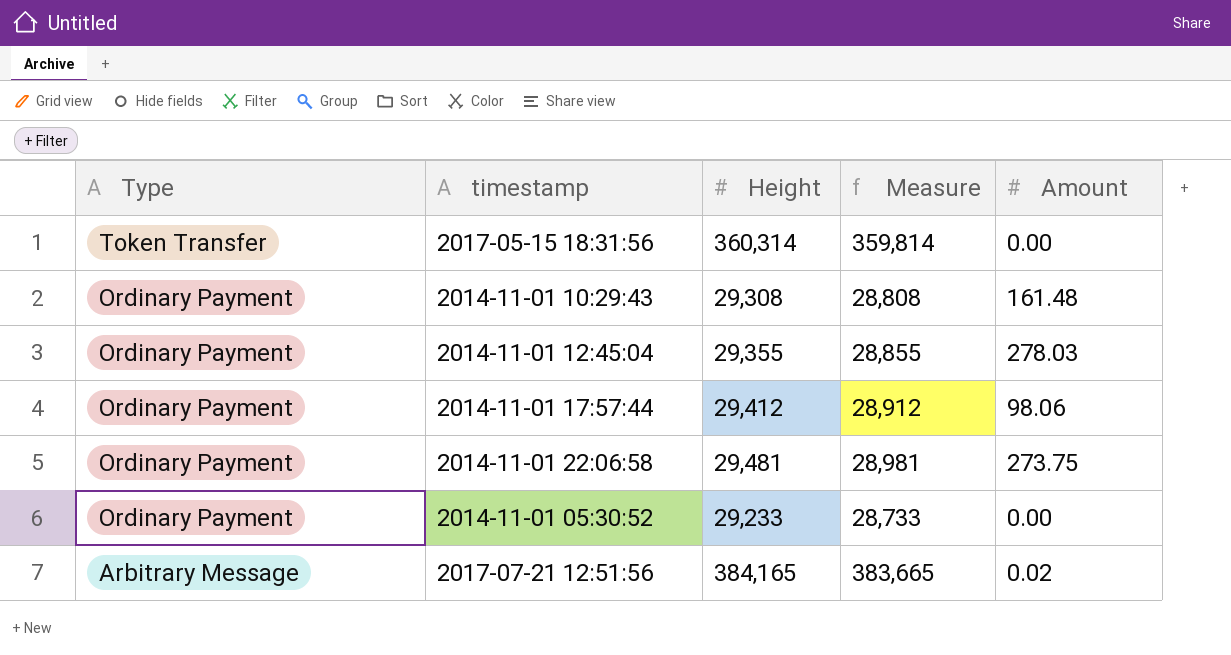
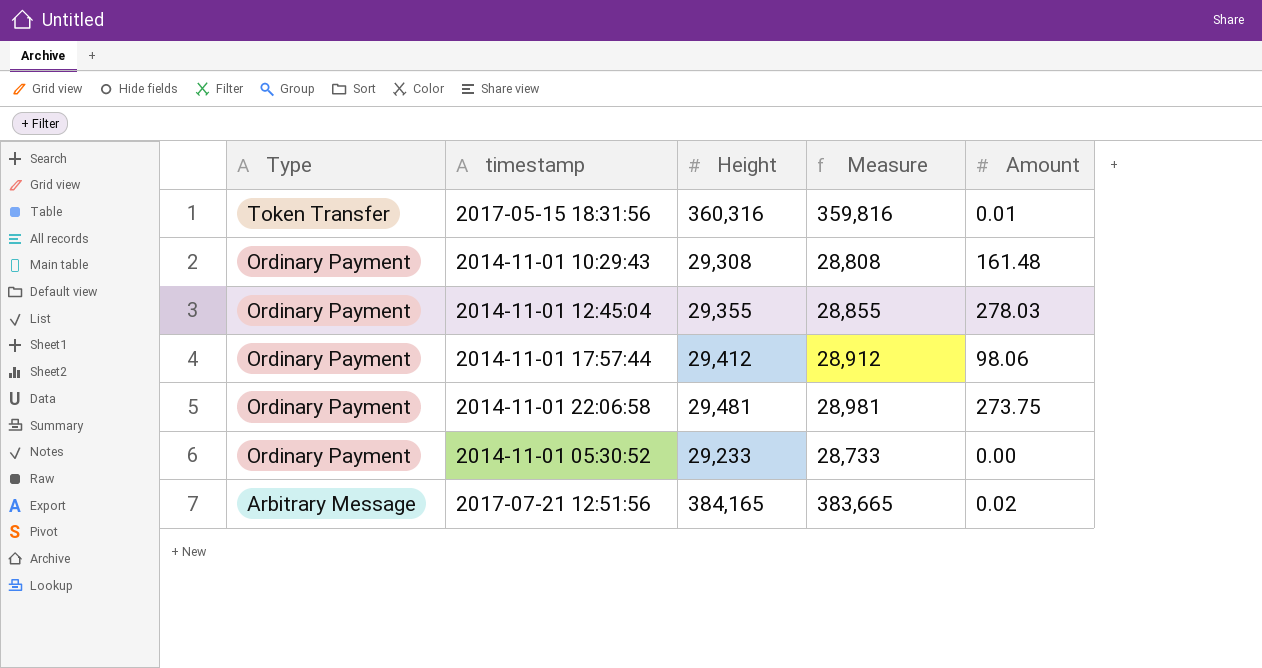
2017-05-15 18:31:56 | Height: 360,314 -> 360,316
2017-05-15 18:31:56 | Measure: 359,814 -> 359,816
2017-05-15 18:31:56 | Amount: 0.00 -> 0.01

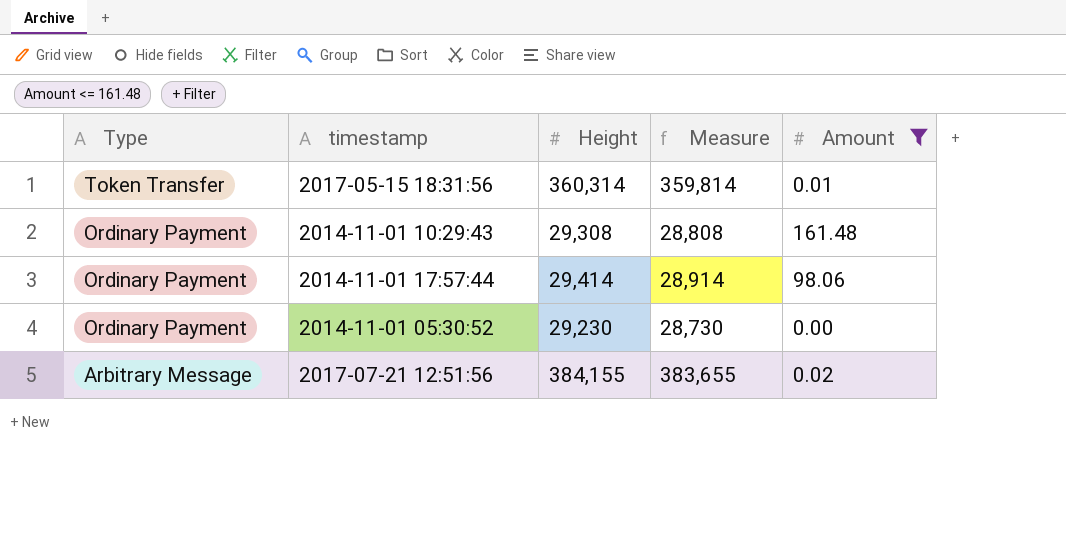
filter: none -> Amount <= 161.48
2017-05-15 18:31:56 | Height: 360,316 -> 360,314
2017-05-15 18:31:56 | Measure: 359,816 -> 359,814
2014-11-01 17:57:44 | Height: 29,412 -> 29,414
2014-11-01 17:57:44 | Measure: 28,912 -> 28,914
2014-11-01 05:30:52 | Height: 29,233 -> 29,230
2014-11-01 05:30:52 | Measure: 28,733 -> 28,730
2017-07-21 12:51:56 | Height: 384,165 -> 384,155
2017-07-21 12:51:56 | Measure: 383,665 -> 383,655

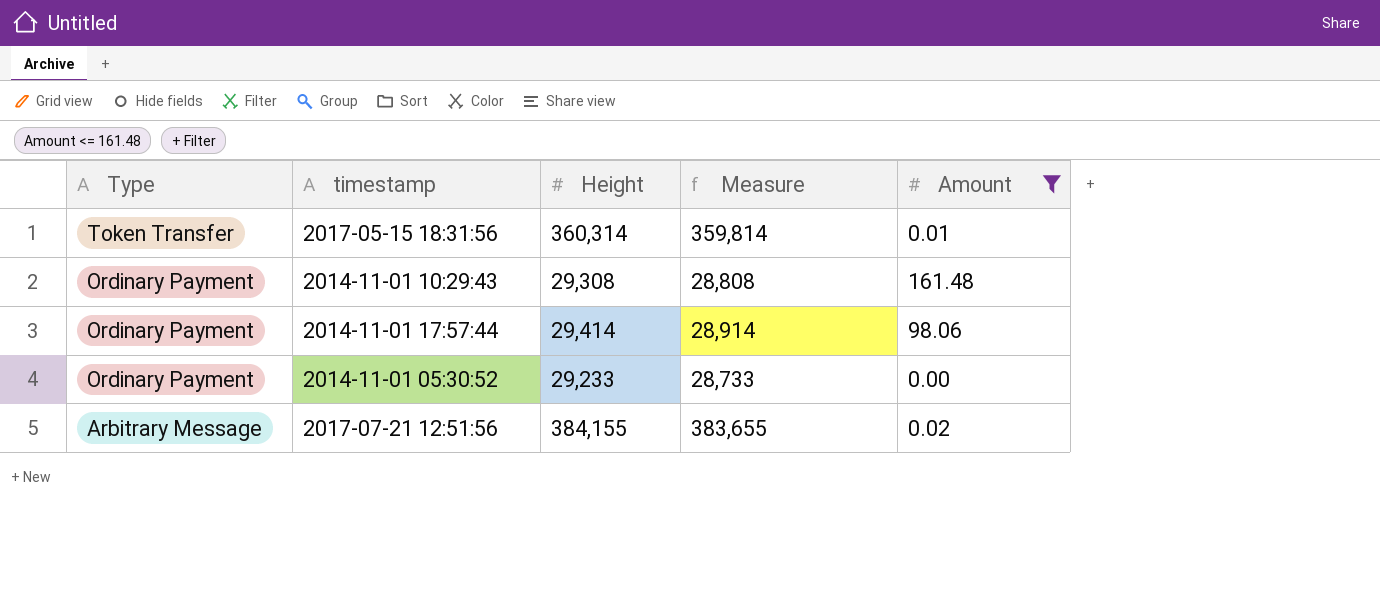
2014-11-01 05:30:52 | Height: 29,230 -> 29,233
2014-11-01 05:30:52 | Measure: 28,730 -> 28,733

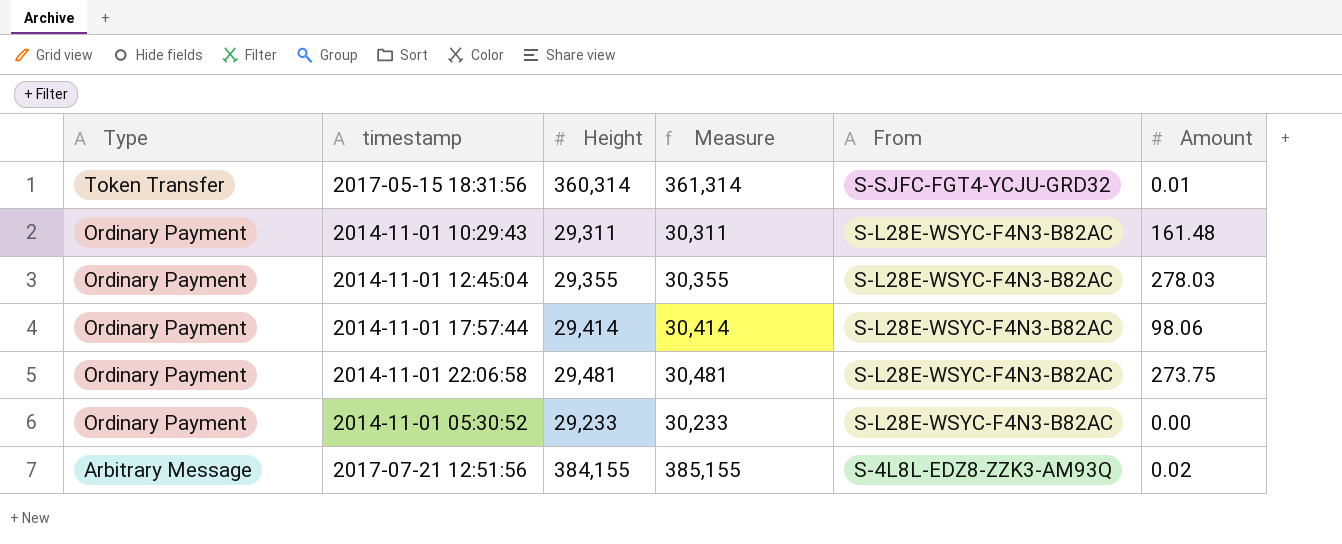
filter: Amount <= 161.48 -> none
column Measure | formula: [Height] - 500 -> [Height] + 1000
column From | position: none -> 5
2014-11-01 10:29:43 | Height: 29,308 -> 29,311

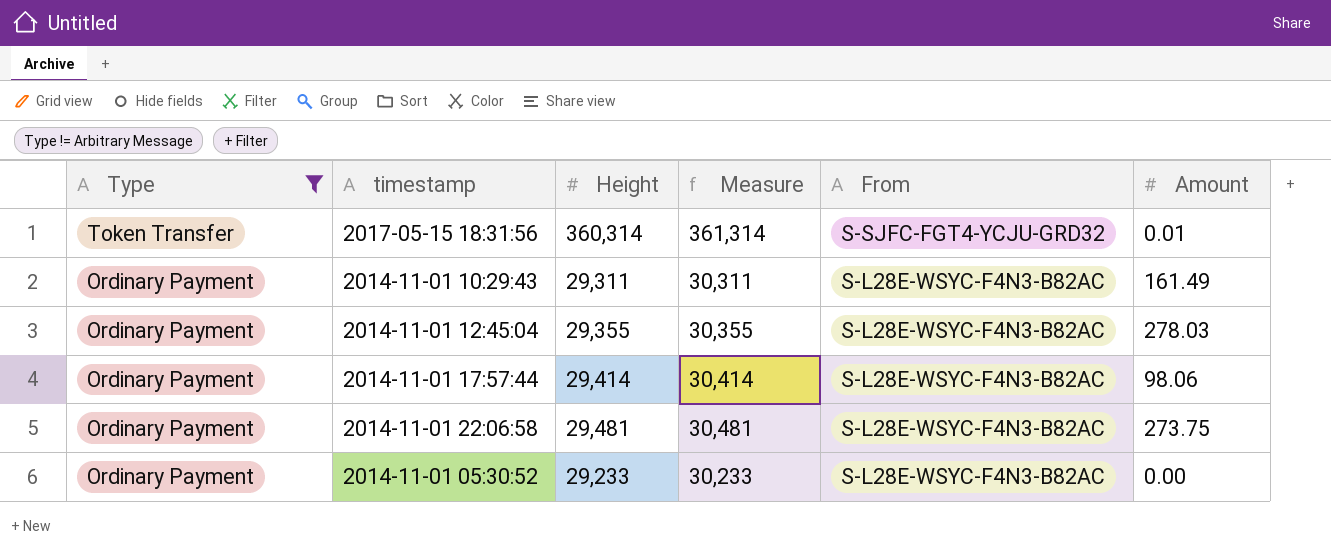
filter: none -> Type != Arbitrary Message
2014-11-01 10:29:43 | Amount: 161.48 -> 161.49

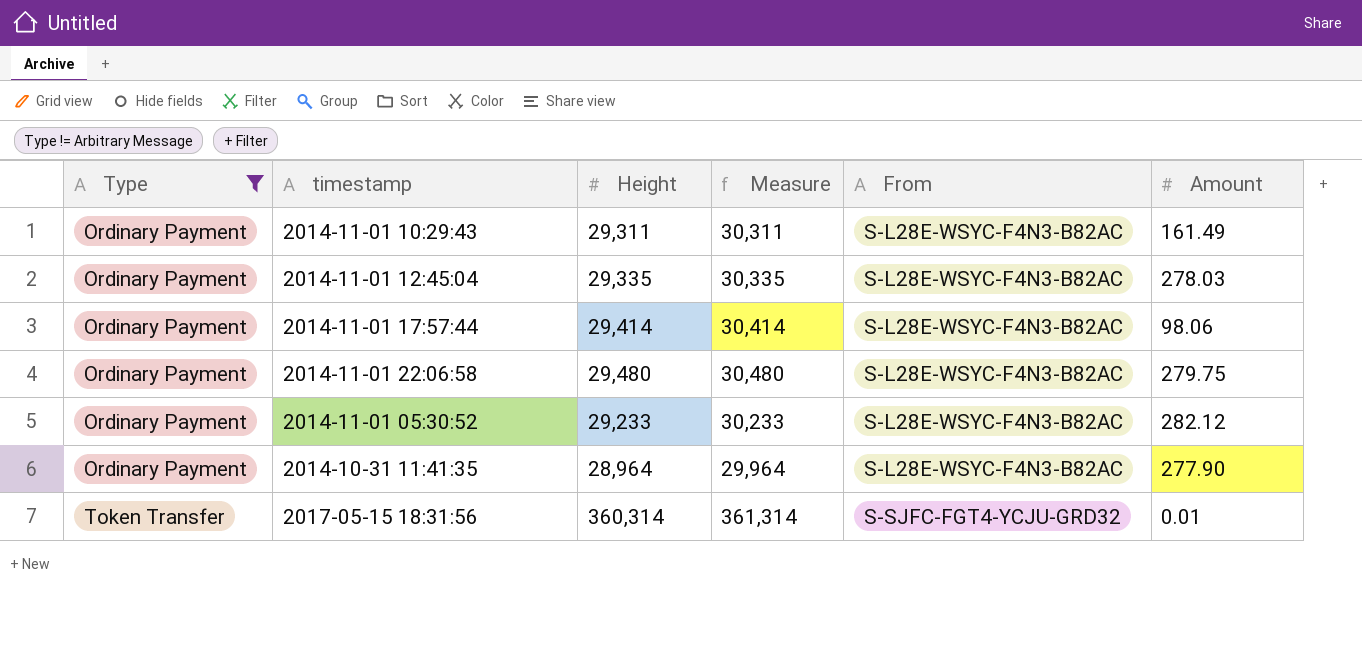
row order: Type descending -> Type ascending
2014-11-01 12:45:04 | Height: 29,355 -> 29,335
2014-11-01 12:45:04 | Measure: 30,355 -> 30,335
2014-11-01 22:06:58 | Height: 29,481 -> 29,480
2014-11-01 22:06:58 | Measure: 30,481 -> 30,480
2014-11-01 22:06:58 | Amount: 273.75 -> 279.75
2014-11-01 05:30:52 | Amount: 0.00 -> 282.12
row 2014-10-31 11:41:35: none -> Ordinary Payment | 28,964 | 29,964 | S-L28E-WSYC-F4N3-B82AC | 277.90

